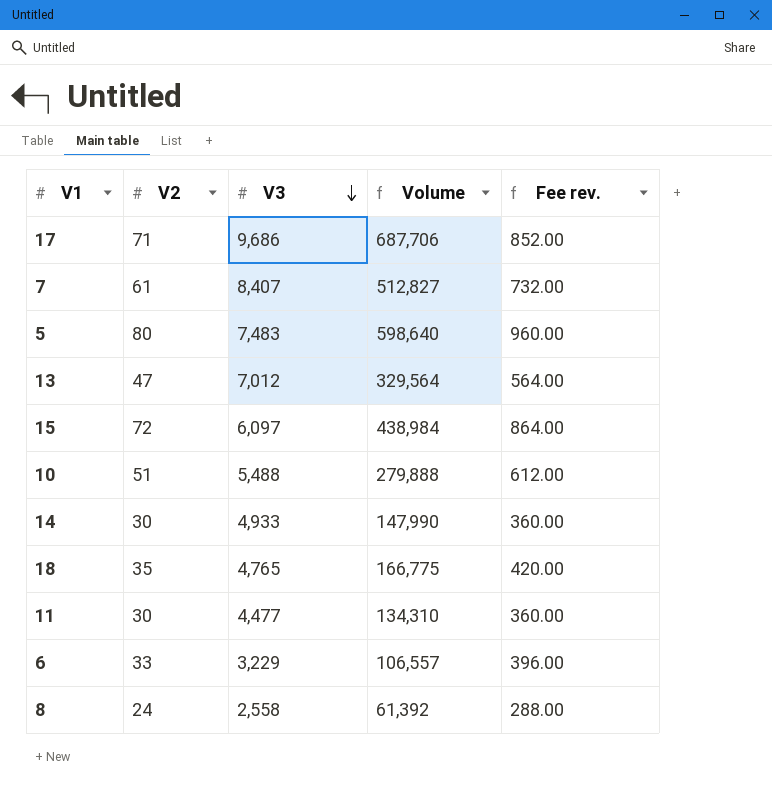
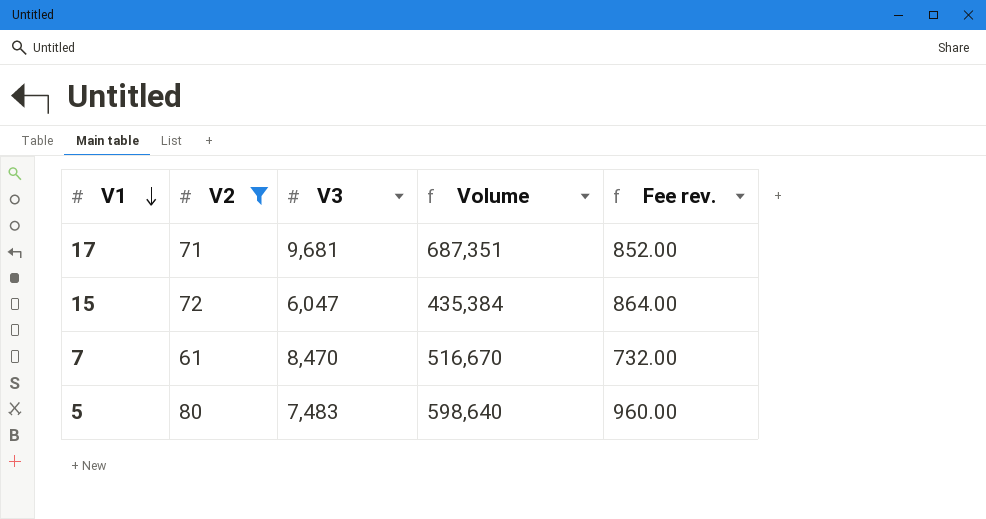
filter: none -> V2 >= 61
row order: V3 descending -> V1 descending
17 | V3: 9,686 -> 9,681
17 | Volume: 687,706 -> 687,351
15 | V3: 6,097 -> 6,047
15 | Volume: 438,984 -> 435,384
7 | V3: 8,407 -> 8,470
7 | Volume: 512,827 -> 516,670

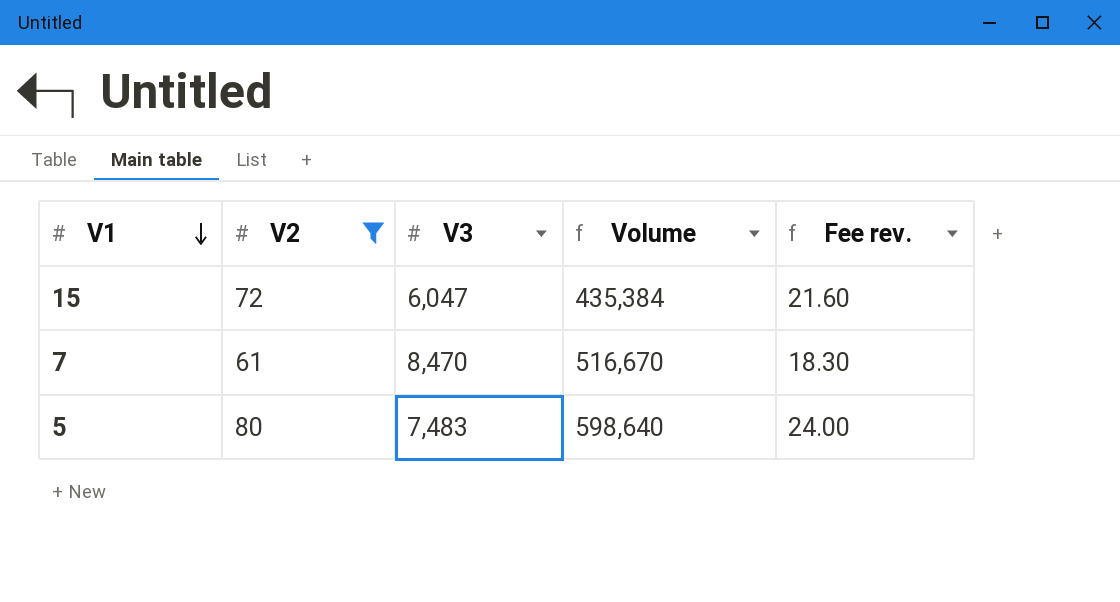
column Fee rev. | formula: [V2] * 12 -> [V2] * 0.3
row 17: 71 | 9,681 | 687,351 | 852.00 -> none

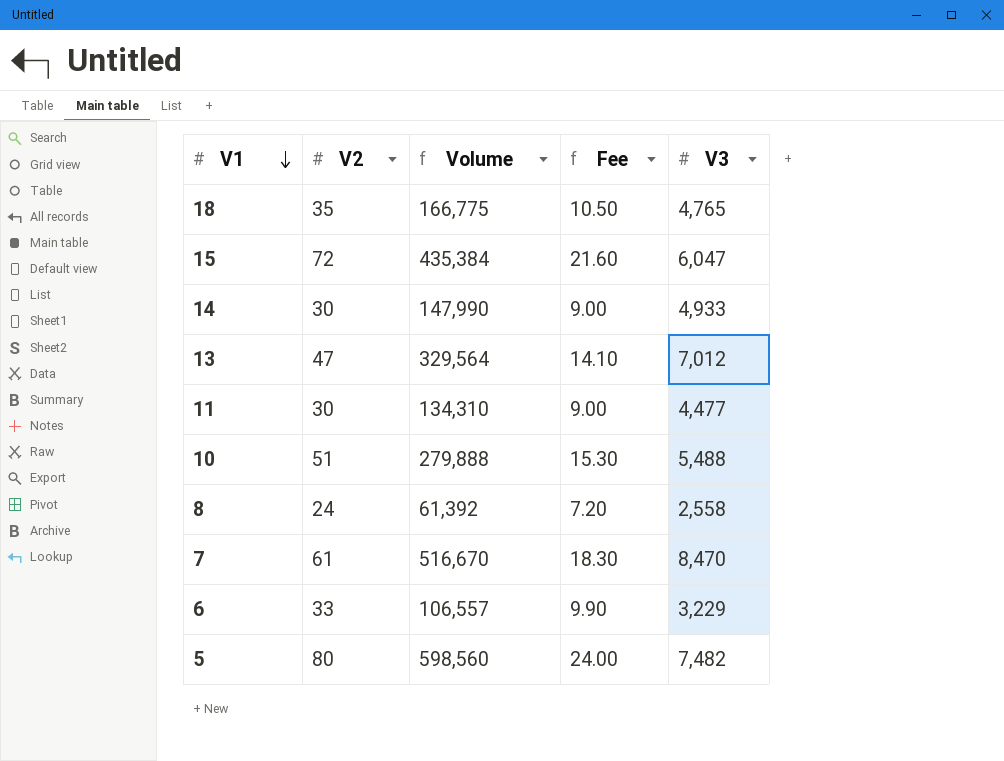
filter: V2 >= 61 -> none
column name: Fee rev. -> Fee
column V3 | position: 3 -> 5
5 | Volume: 598,640 -> 598,560
5 | V3: 7,483 -> 7,482

